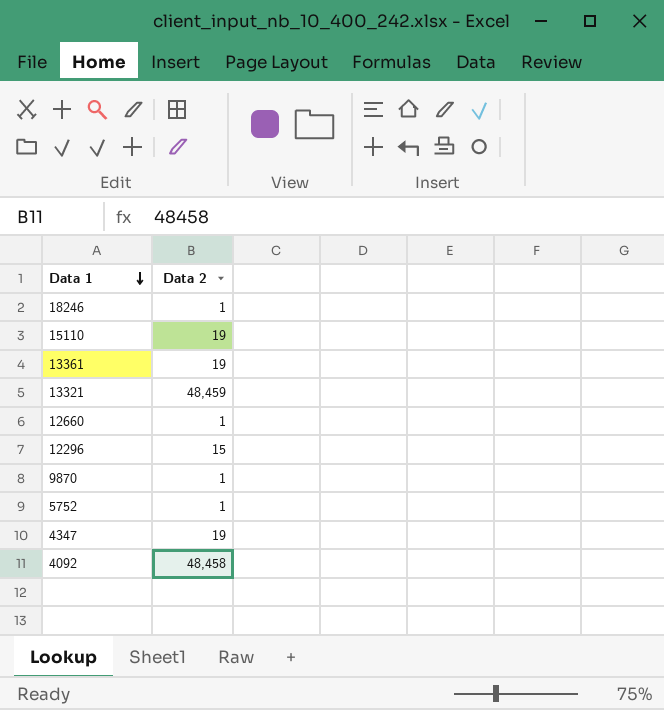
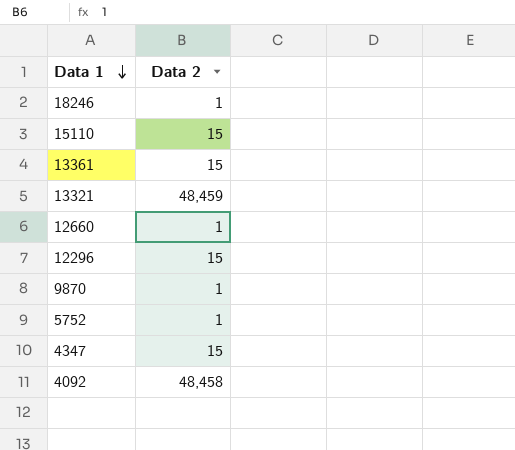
15110 | Data 2: 19 -> 15
13361 | Data 2: 19 -> 15
4347 | Data 2: 19 -> 15

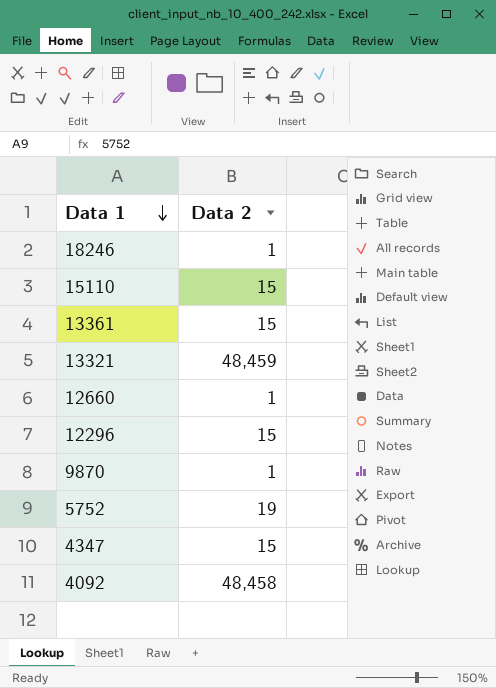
5752 | Data 2: 1 -> 19

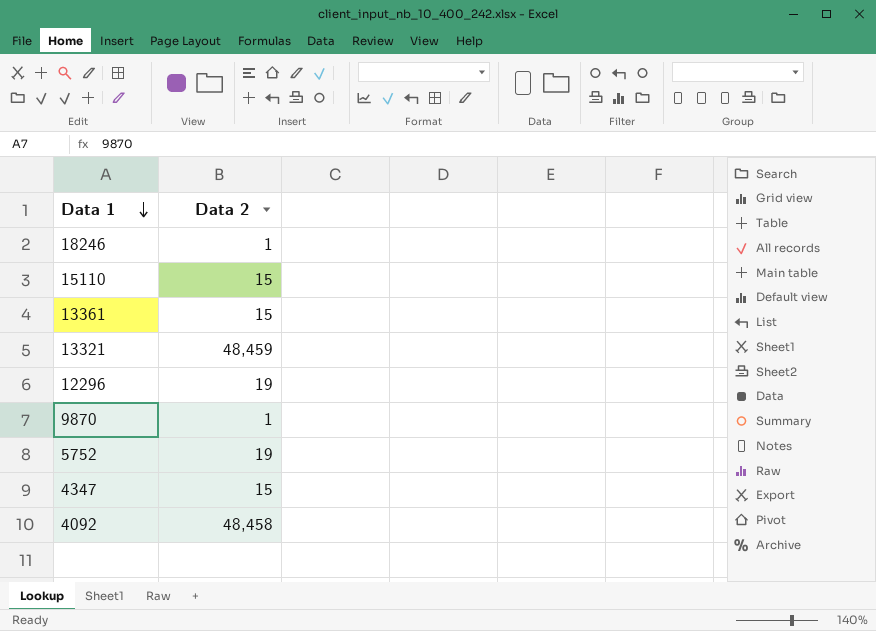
row 12660: 1 -> none
12296 | Data 2: 15 -> 19

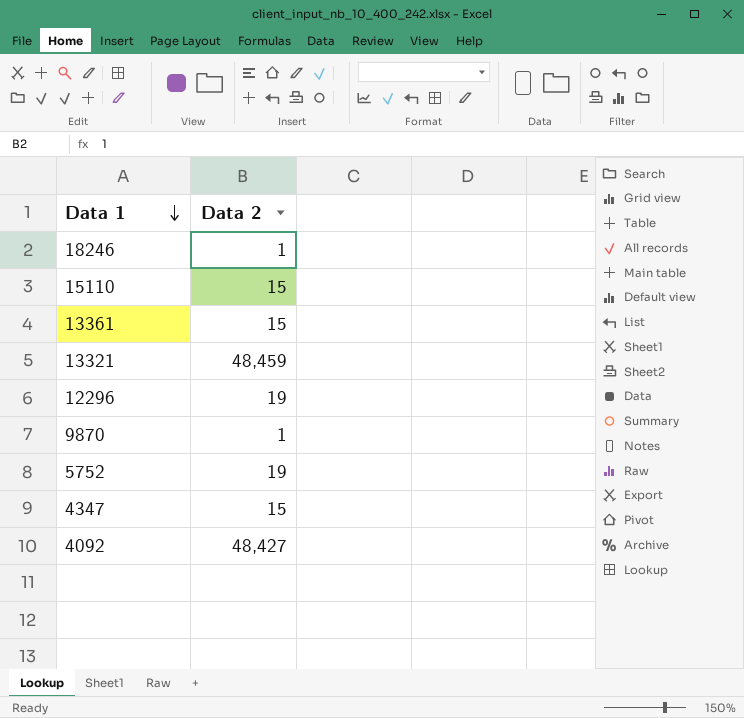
4092 | Data 2: 48,458 -> 48,427

